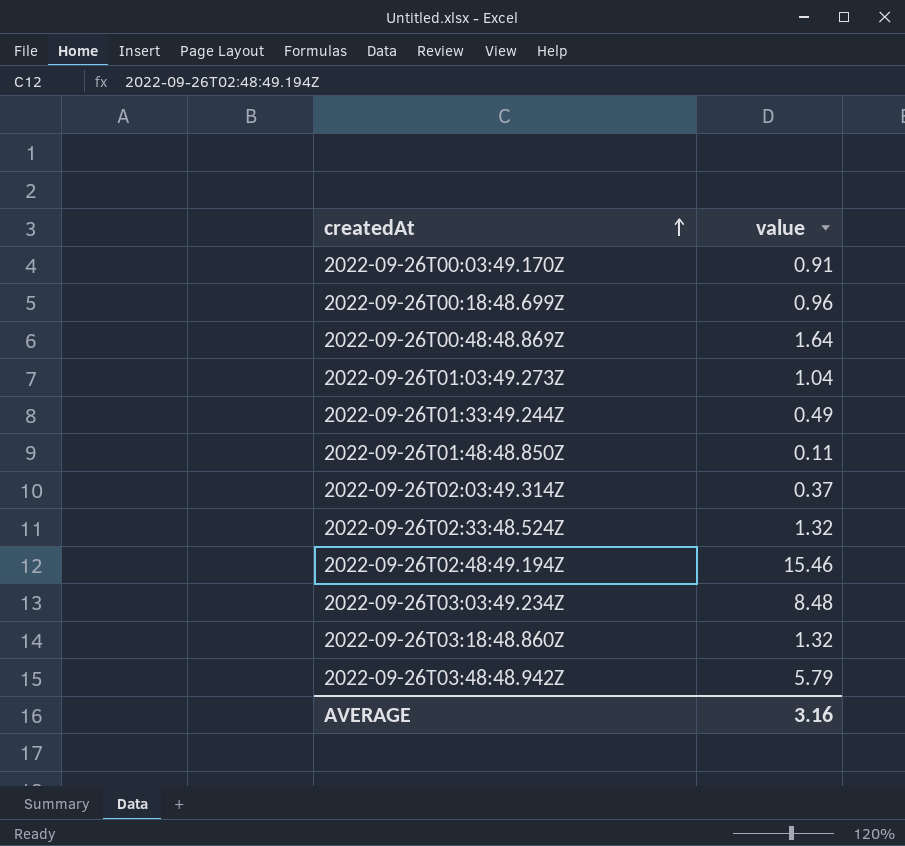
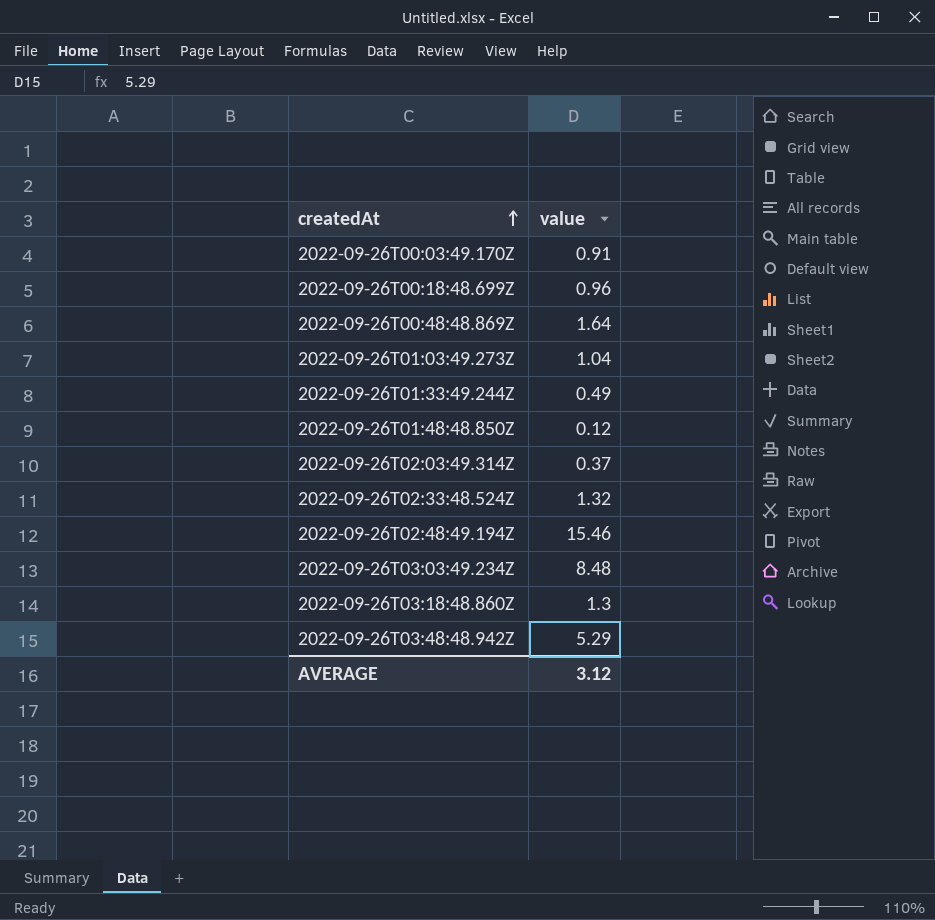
2022-09-26T01:48:48.850Z | value: 0.11 -> 0.12
2022-09-26T03:18:48.860Z | value: 1.32 -> 1.3
2022-09-26T03:48:48.942Z | value: 5.79 -> 5.29
AVERAGE | value: 3.16 -> 3.12

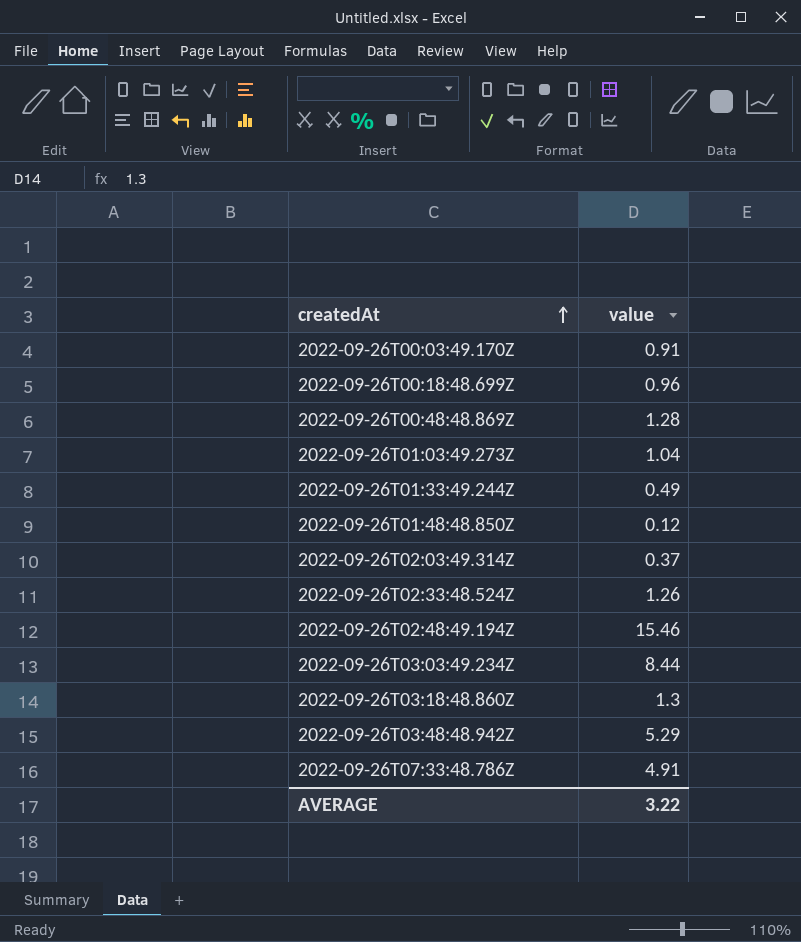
2022-09-26T00:48:48.869Z | value: 1.64 -> 1.28
2022-09-26T02:33:48.524Z | value: 1.32 -> 1.26
2022-09-26T03:03:49.234Z | value: 8.48 -> 8.44
row 2022-09-26T07:33:48.786Z: none -> 4.91
AVERAGE | value: 3.12 -> 3.22

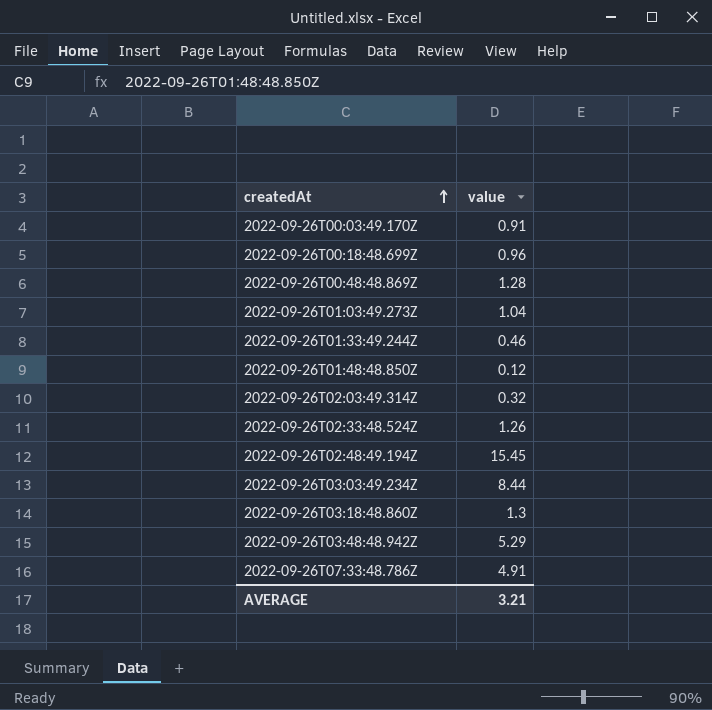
2022-09-26T01:33:49.244Z | value: 0.49 -> 0.46
2022-09-26T02:03:49.314Z | value: 0.37 -> 0.32
2022-09-26T02:48:49.194Z | value: 15.46 -> 15.45
AVERAGE | value: 3.22 -> 3.21

